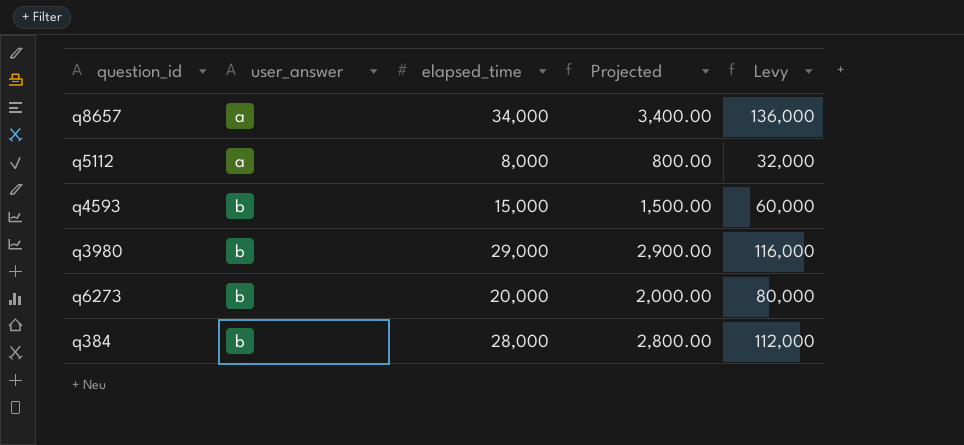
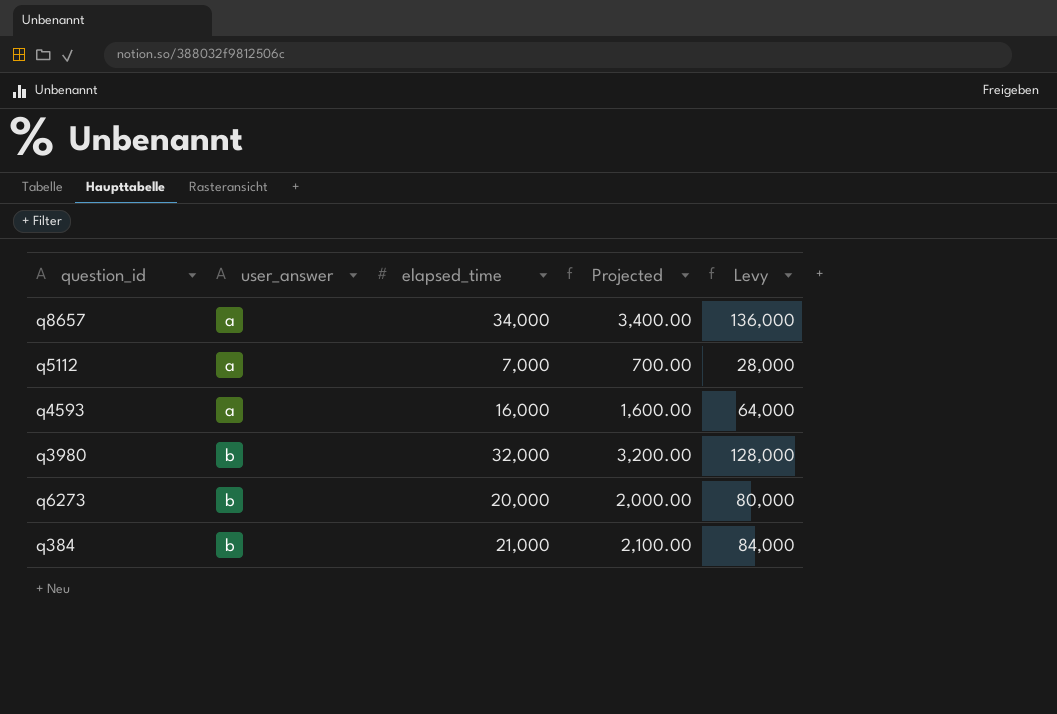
q5112 | elapsed_time: 8,000 -> 7,000
q5112 | Projected: 800.00 -> 700.00
q5112 | Levy: 32,000 -> 28,000
q4593 | user_answer: b -> a
q4593 | elapsed_time: 15,000 -> 16,000
q4593 | Projected: 1,500.00 -> 1,600.00
q4593 | Levy: 60,000 -> 64,000
q3980 | elapsed_time: 29,000 -> 32,000
q3980 | Projected: 2,900.00 -> 3,200.00
q3980 | Levy: 116,000 -> 128,000
q384 | elapsed_time: 28,000 -> 21,000
q384 | Projected: 2,800.00 -> 2,100.00
q384 | Levy: 112,000 -> 84,000

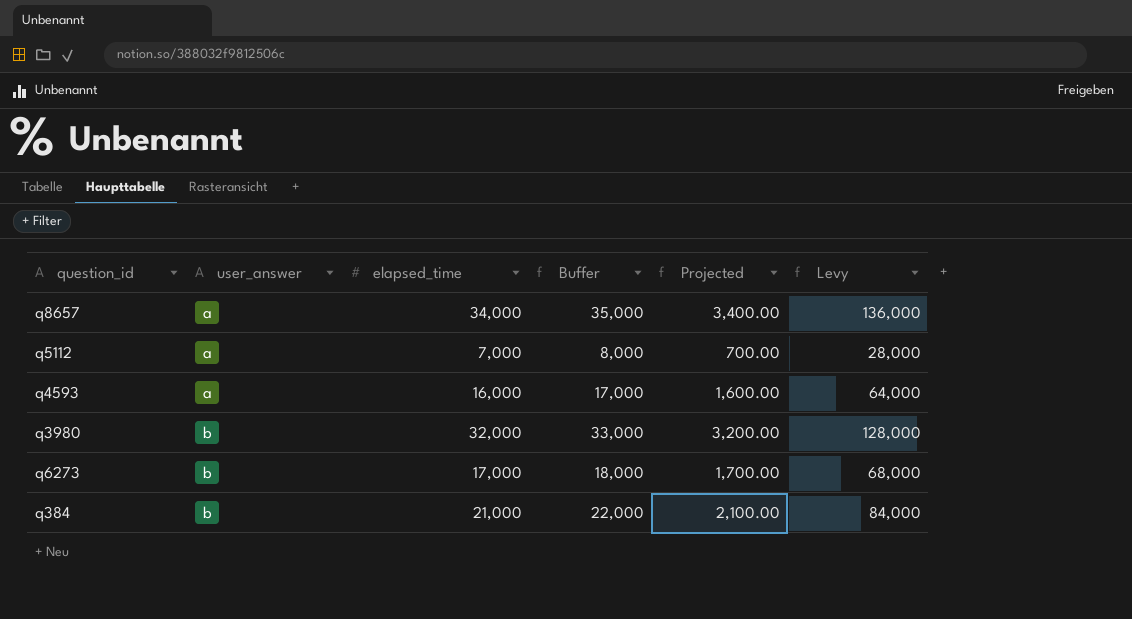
column Buffer | formula: none -> [elapsed_time] + 1000
q6273 | elapsed_time: 20,000 -> 17,000
q6273 | Projected: 2,000.00 -> 1,700.00
q6273 | Levy: 80,000 -> 68,000

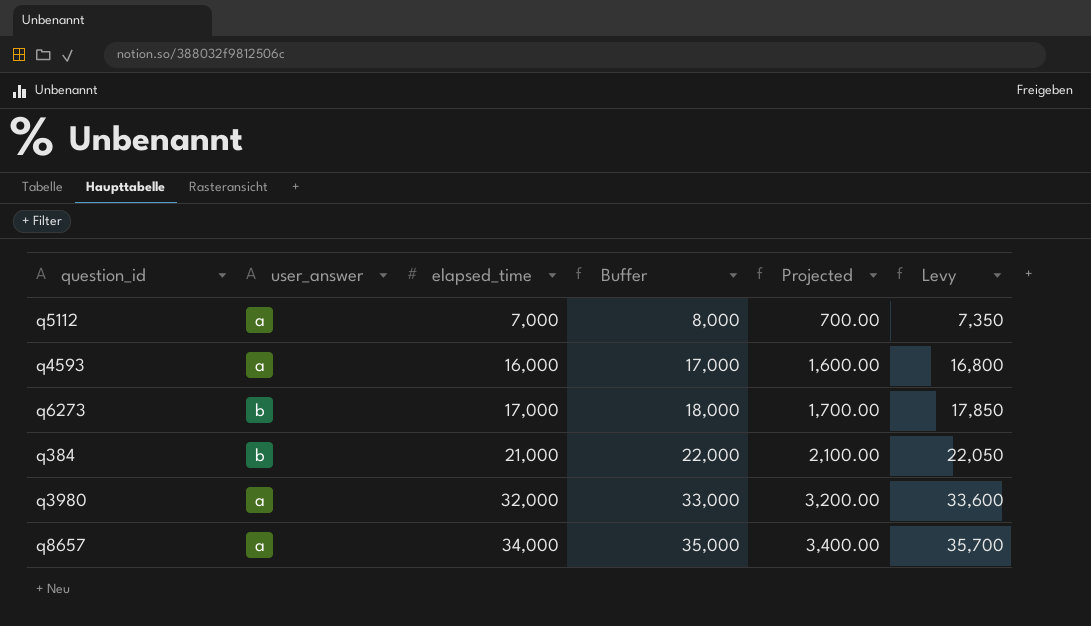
row order: user_answer ascending -> elapsed_time ascending
column Levy | formula: [elapsed_time] * 4 -> [elapsed_time] * 1.05
q3980 | user_answer: b -> a

